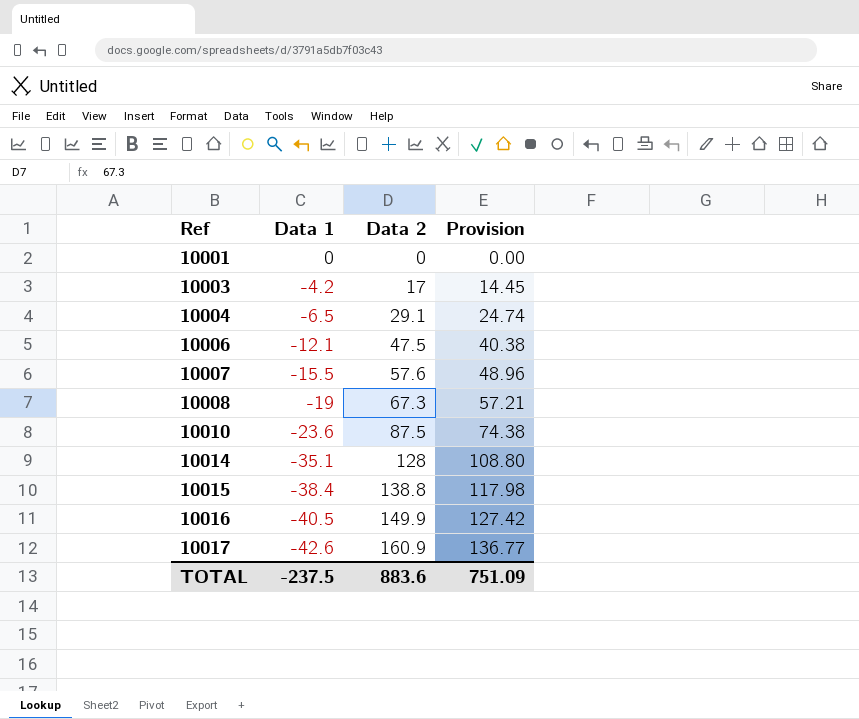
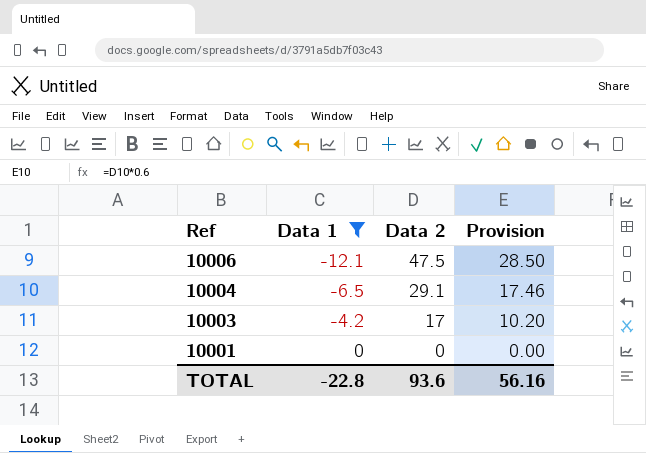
filter: none -> Data 1 >= -12.1
row order: Ref ascending -> Ref descending
column Provision | formula: [Data 2] * 0.85 -> [Data 2] * 0.6
TOTAL | Data 1: -237.5 -> -22.8
TOTAL | Data 2: 883.6 -> 93.6
TOTAL | Provision: 751.09 -> 56.16

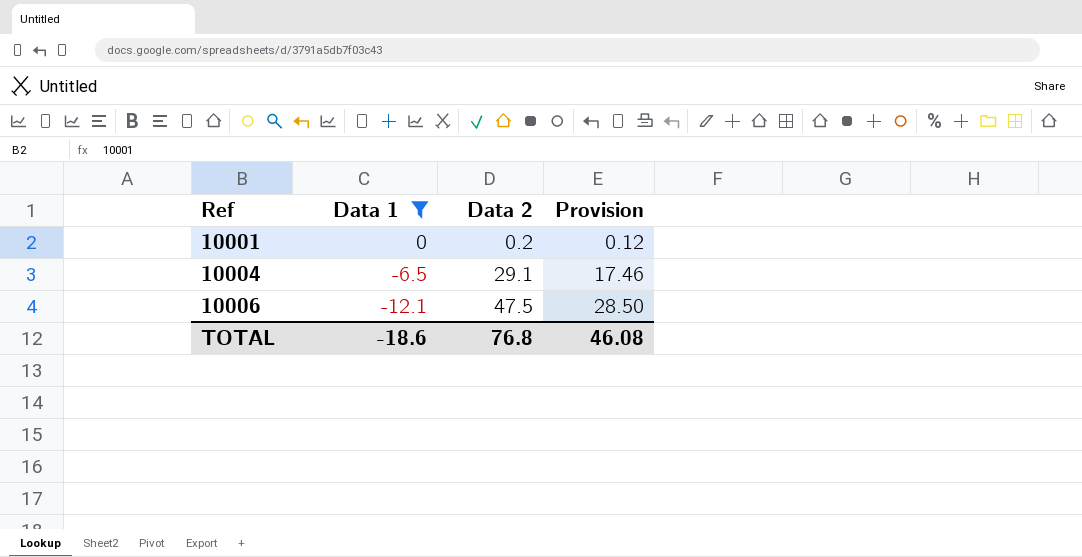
row order: Ref descending -> Ref ascending
row 10003: -4.2 | 17 | 10.20 -> none
10001 | Data 2: 0 -> 0.2
10001 | Provision: 0.00 -> 0.12
TOTAL | Data 1: -22.8 -> -18.6
TOTAL | Data 2: 93.6 -> 76.8
TOTAL | Provision: 56.16 -> 46.08

